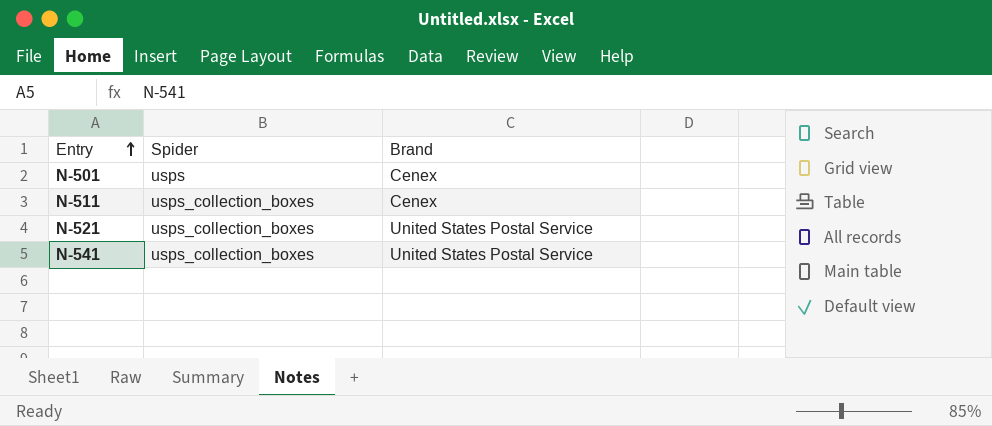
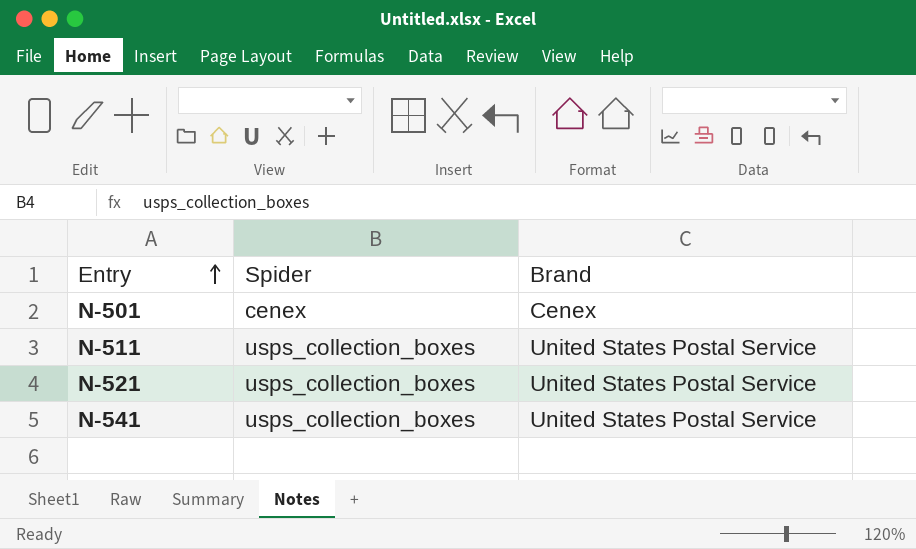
N-501 | Spider: usps -> cenex
N-511 | Brand: Cenex -> United States Postal Service

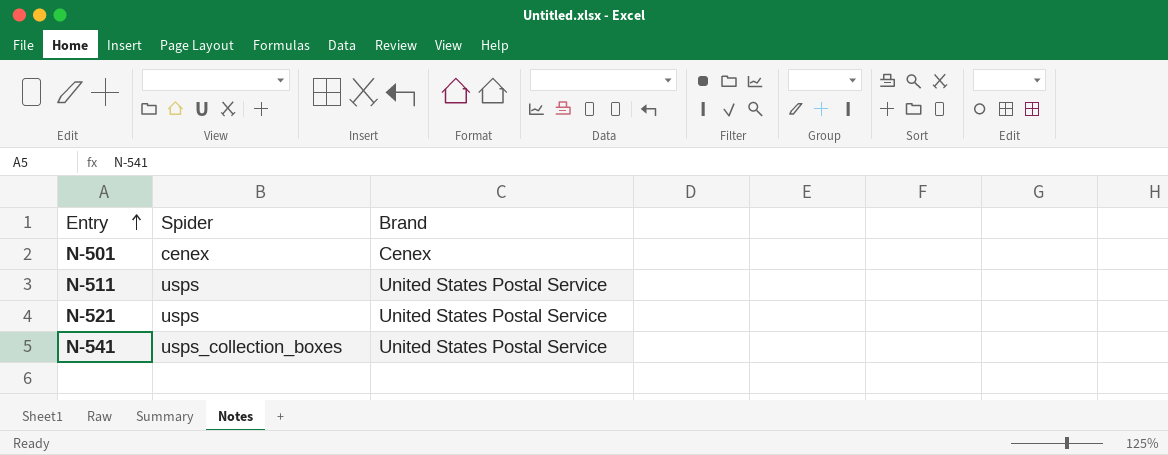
N-511 | Spider: usps_collection_boxes -> usps
N-521 | Spider: usps_collection_boxes -> usps

